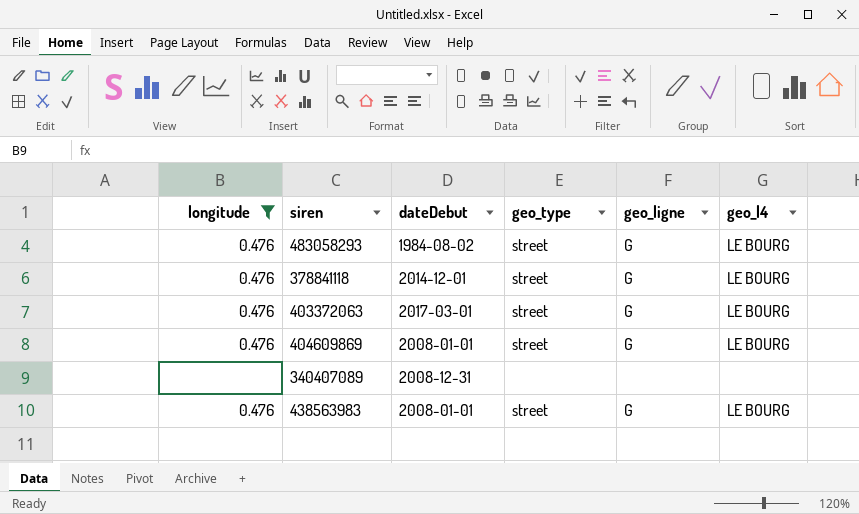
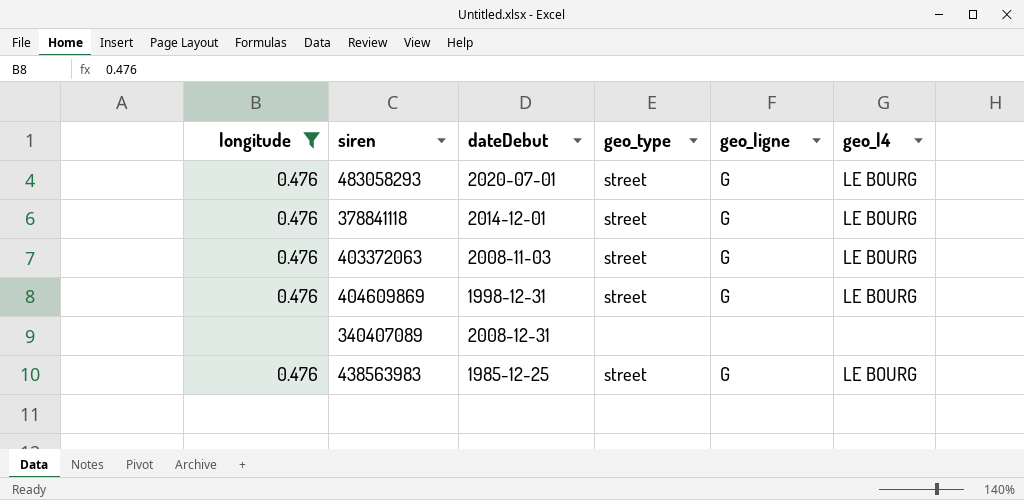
483058293 | dateDebut: 1984-08-02 -> 2020-07-01
403372063 | dateDebut: 2017-03-01 -> 2008-11-03
404609869 | dateDebut: 2008-01-01 -> 1998-12-31
438563983 | dateDebut: 2008-01-01 -> 1985-12-25

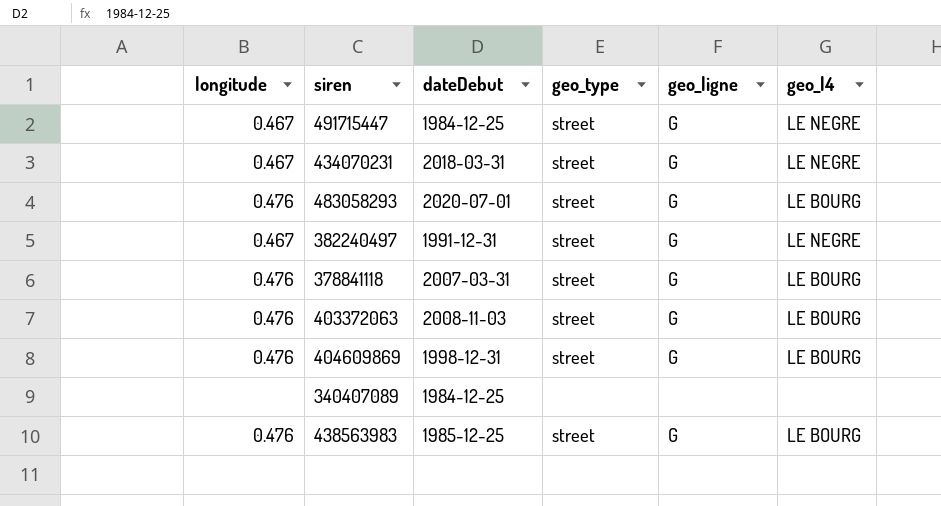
filter: longitude != 0.467 -> none
378841118 | dateDebut: 2014-12-01 -> 2007-03-31
340407089 | dateDebut: 2008-12-31 -> 1984-12-25

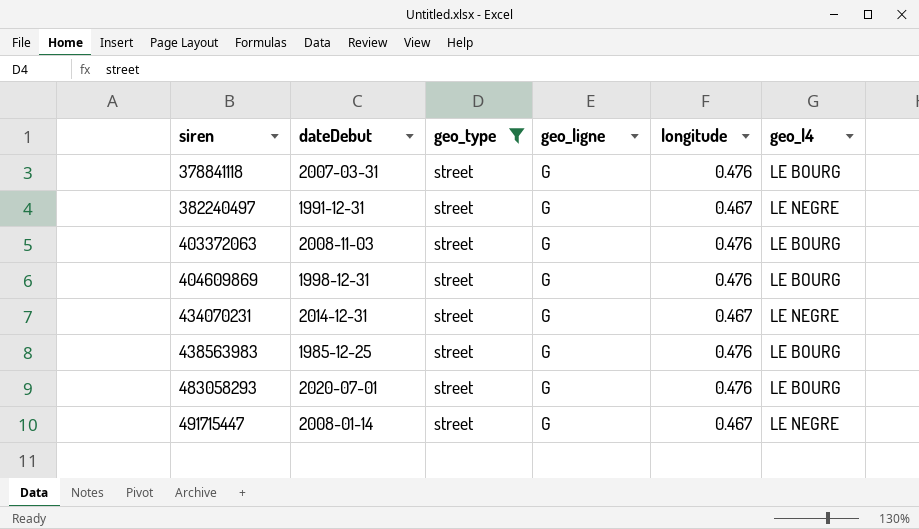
filter: none -> geo_type = street
row order: none -> siren ascending
column longitude | position: 1 -> 5
434070231 | dateDebut: 2018-03-31 -> 2014-12-31
491715447 | dateDebut: 1984-12-25 -> 2008-01-14

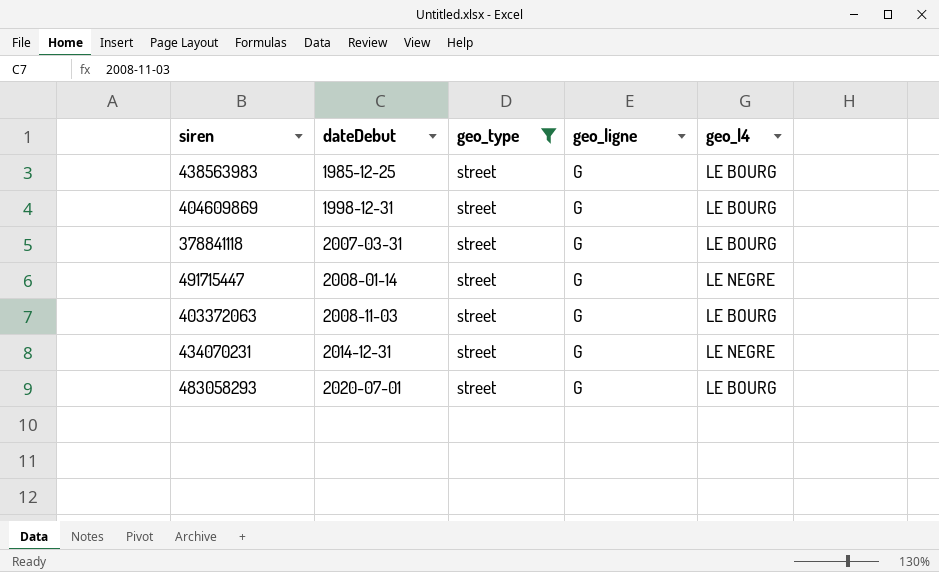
row order: siren ascending -> dateDebut ascending
column longitude | position: 5 -> none
row 382240497: 1991-12-31 | street | G | 0.467 | LE NEGRE -> none

